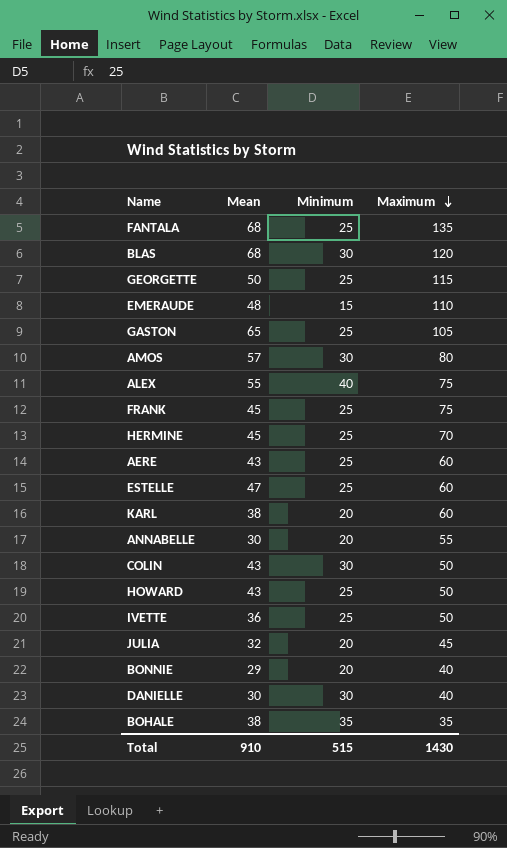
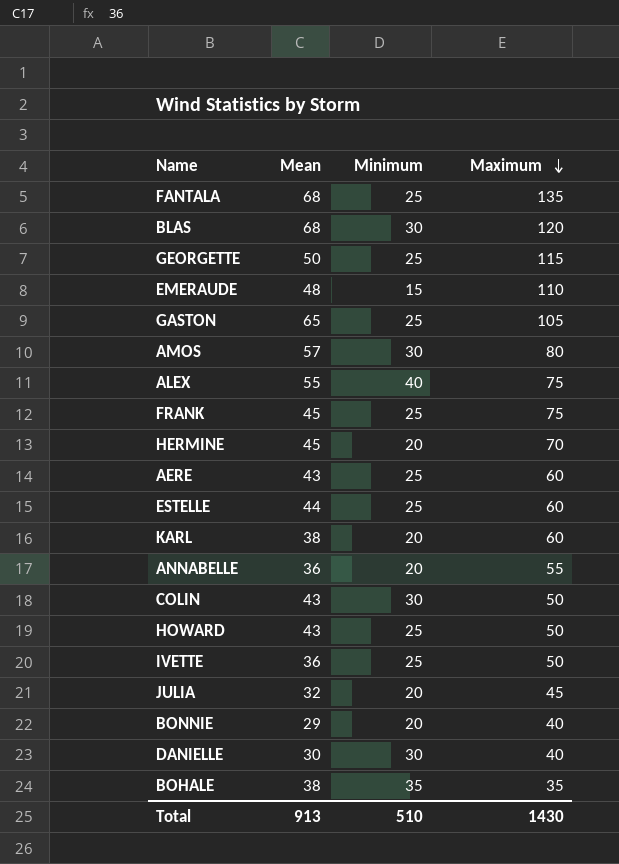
HERMINE | Minimum: 25 -> 20
ESTELLE | Mean: 47 -> 44
ANNABELLE | Mean: 30 -> 36
Total | Mean: 910 -> 913
Total | Minimum: 515 -> 510

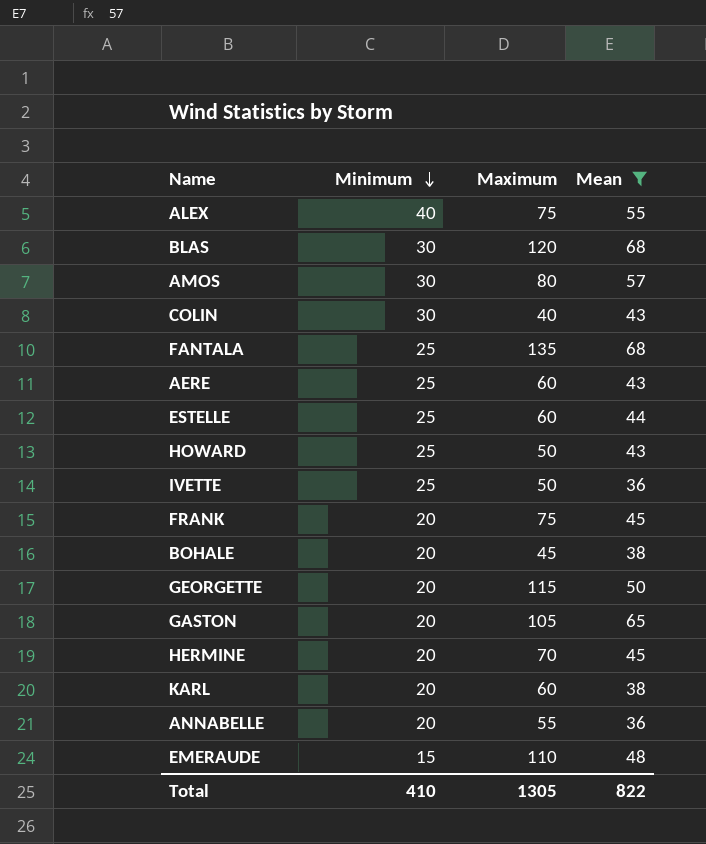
filter: none -> Mean >= 36
row order: Maximum descending -> Minimum descending
column Mean | position: 2 -> 4
COLIN | Maximum: 50 -> 40
FRANK | Minimum: 25 -> 20
BOHALE | Minimum: 35 -> 20
BOHALE | Maximum: 35 -> 45
GEORGETTE | Minimum: 25 -> 20
GASTON | Minimum: 25 -> 20
Total | Minimum: 510 -> 410
Total | Maximum: 1430 -> 1305
Total | Mean: 913 -> 822

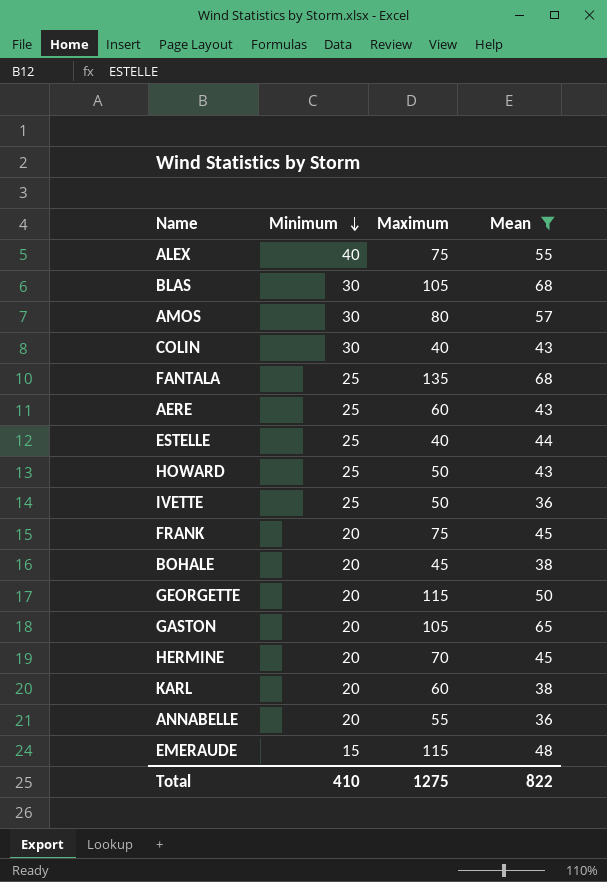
BLAS | Maximum: 120 -> 105
ESTELLE | Maximum: 60 -> 40
EMERAUDE | Maximum: 110 -> 115
Total | Maximum: 1305 -> 1275

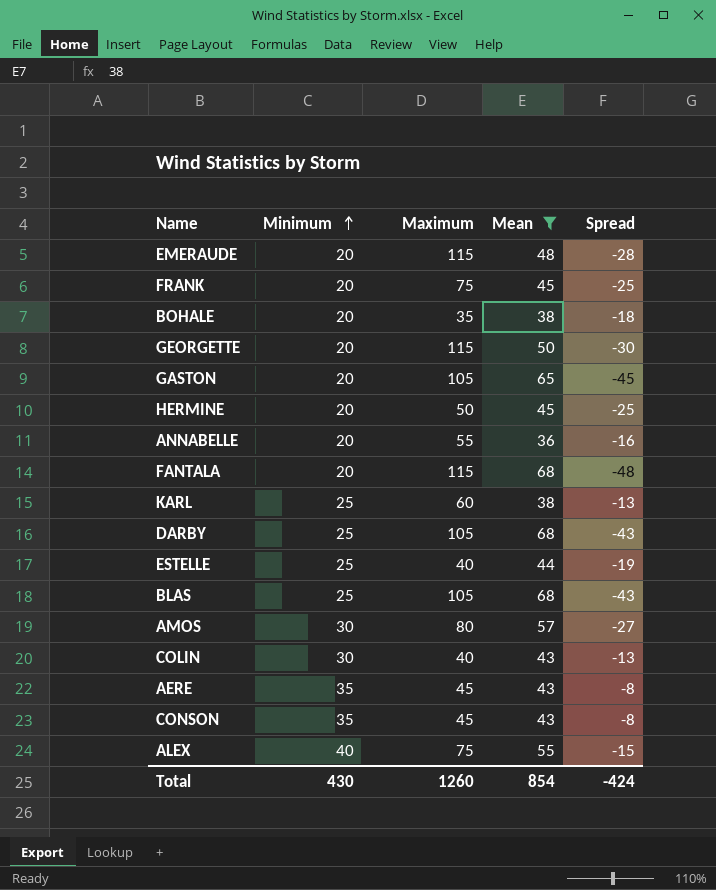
row order: Minimum descending -> Minimum ascending
column Spread | formula: none -> [Minimum] - [Mean]
row HOWARD: 25 | 50 | 43 -> none
row IVETTE: 25 | 50 | 36 -> none
EMERAUDE | Minimum: 15 -> 20
BOHALE | Maximum: 45 -> 35
HERMINE | Maximum: 70 -> 50
FANTALA | Minimum: 25 -> 20
FANTALA | Maximum: 135 -> 115
KARL | Minimum: 20 -> 25
row DARBY: none -> 25 | 105 | 68 | -43
BLAS | Minimum: 30 -> 25
AERE | Minimum: 25 -> 35
AERE | Maximum: 60 -> 45
row CONSON: none -> 35 | 45 | 43 | -8
Total | Minimum: 410 -> 430
Total | Maximum: 1275 -> 1260
Total | Mean: 822 -> 854

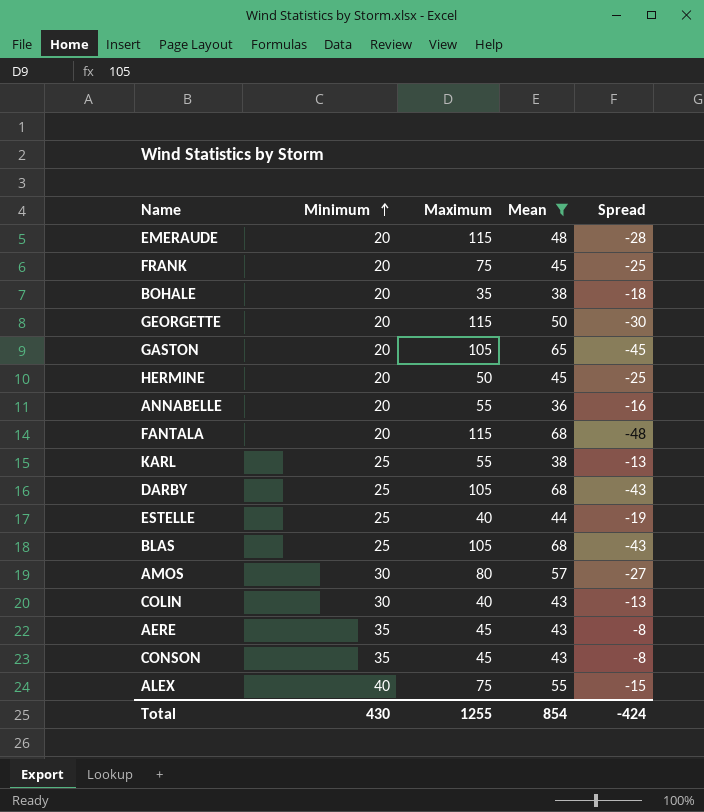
KARL | Maximum: 60 -> 55
Total | Maximum: 1260 -> 1255

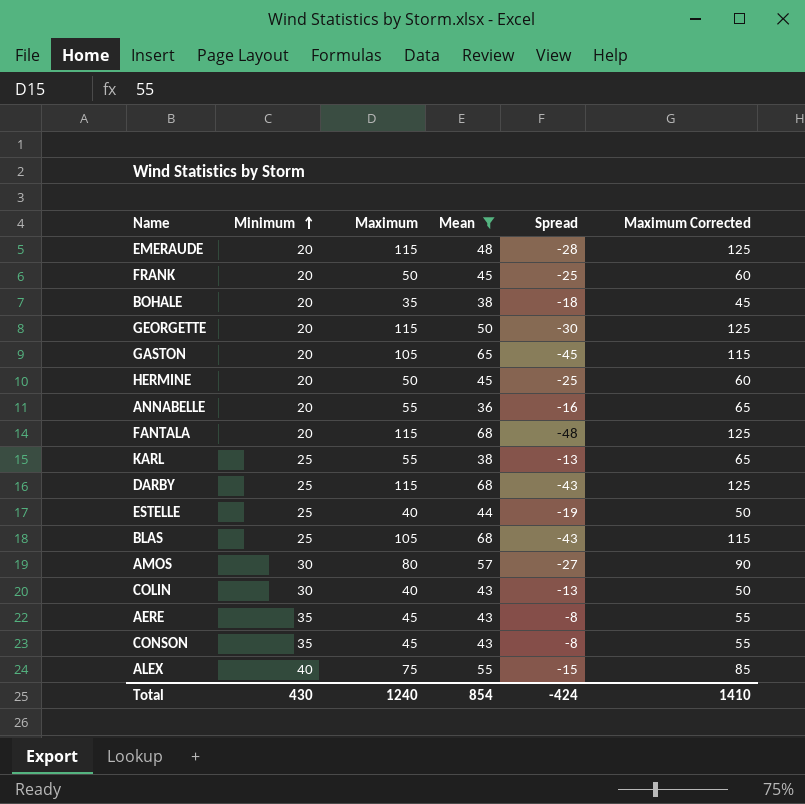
column Maximum Corrected | formula: none -> [Maximum] + 10
FRANK | Maximum: 75 -> 50
DARBY | Maximum: 105 -> 115
Total | Maximum: 1255 -> 1240

